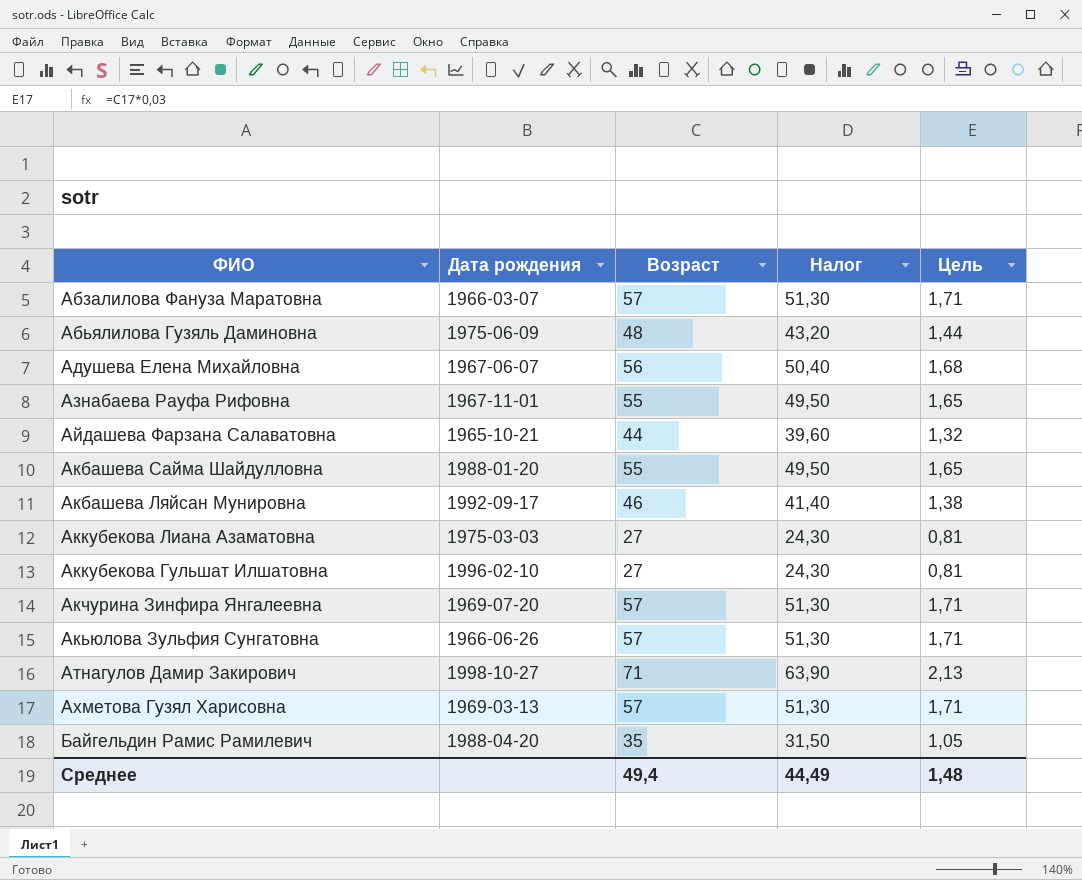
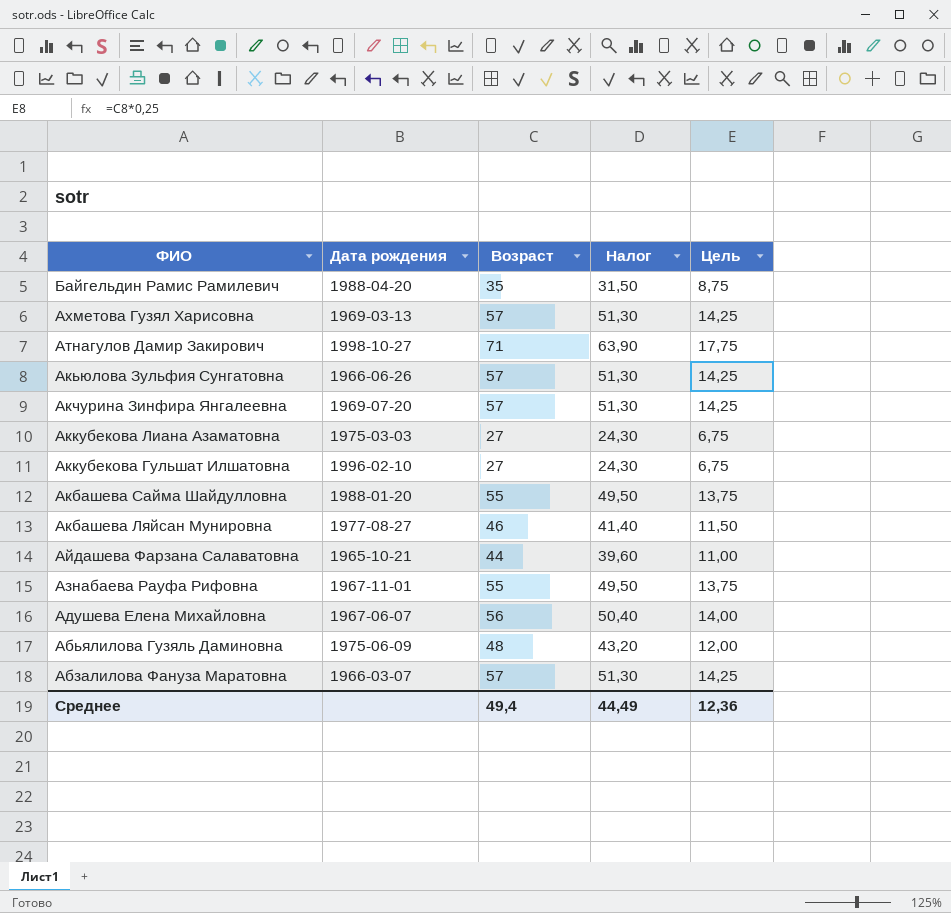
row order: none -> ФИО descending
column Цель | formula: [Возраст] * 0,03 -> [Возраст] * 0,25
Акбашева Ляйсан Мунировна | Дата рождения: 1992-09-17 -> 1977-08-27
Среднее | Цель: 1,48 -> 12,36

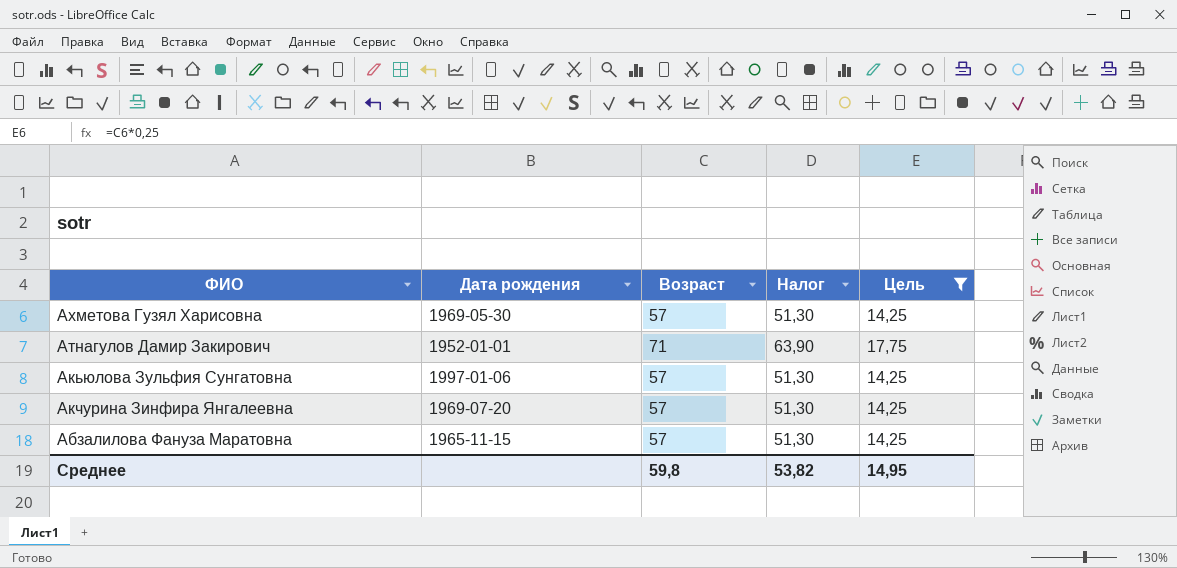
filter: none -> Цель >= 14,25
Ахметова Гузял Харисовна | Дата рождения: 1969-03-13 -> 1969-05-30
Атнагулов Дамир Закирович | Дата рождения: 1998-10-27 -> 1952-01-01
Акьюлова Зульфия Сунгатовна | Дата рождения: 1966-06-26 -> 1997-01-06
Абзалилова Фануза Маратовна | Дата рождения: 1966-03-07 -> 1965-11-15
Среднее | Возраст: 49,4 -> 59,8
Среднее | Налог: 44,49 -> 53,82
Среднее | Цель: 12,36 -> 14,95

